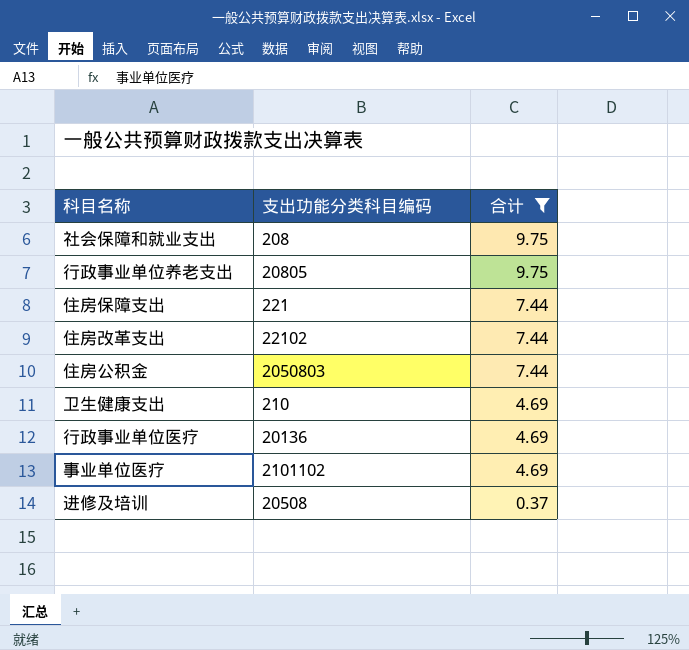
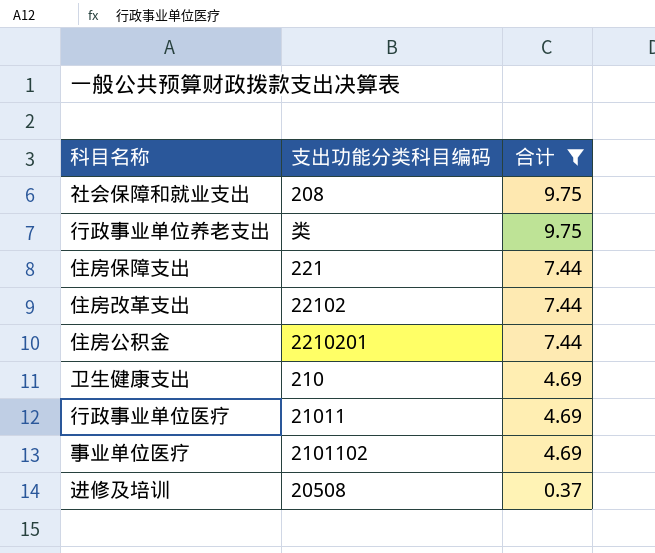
行政事业单位养老支出 | 支出功能分类科目编码: 20805 -> 类
住房公积金 | 支出功能分类科目编码: 2050803 -> 2210201
行政事业单位医疗 | 支出功能分类科目编码: 20136 -> 21011

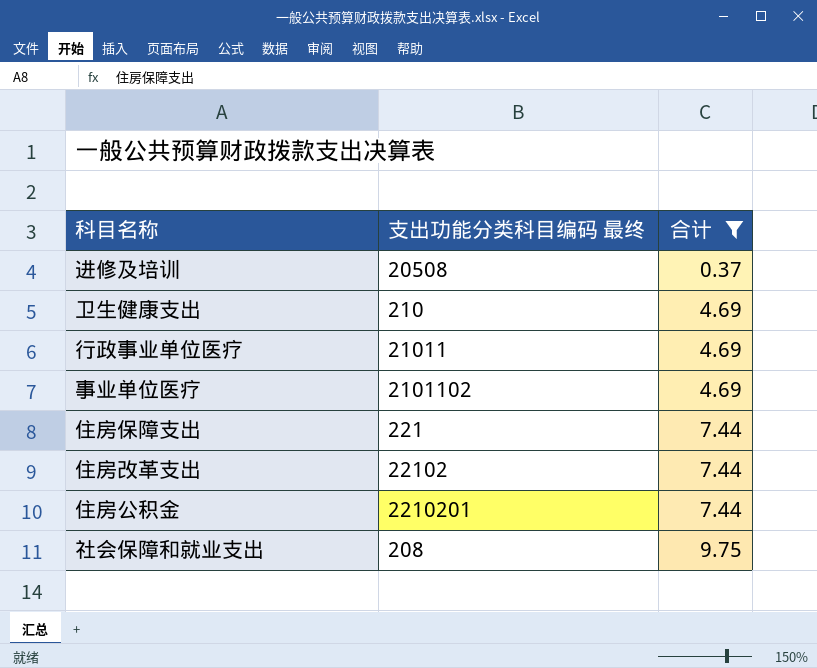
row order: 合计 descending -> 合计 ascending
column name: 支出功能分类科目编码 -> 支出功能分类科目编码 最终
row 行政事业单位养老支出: 类 | 9.75 -> none

